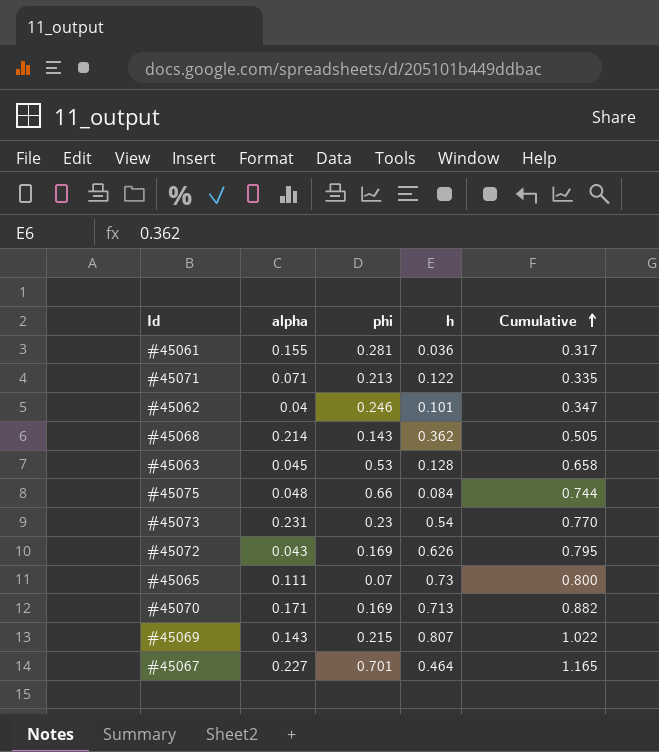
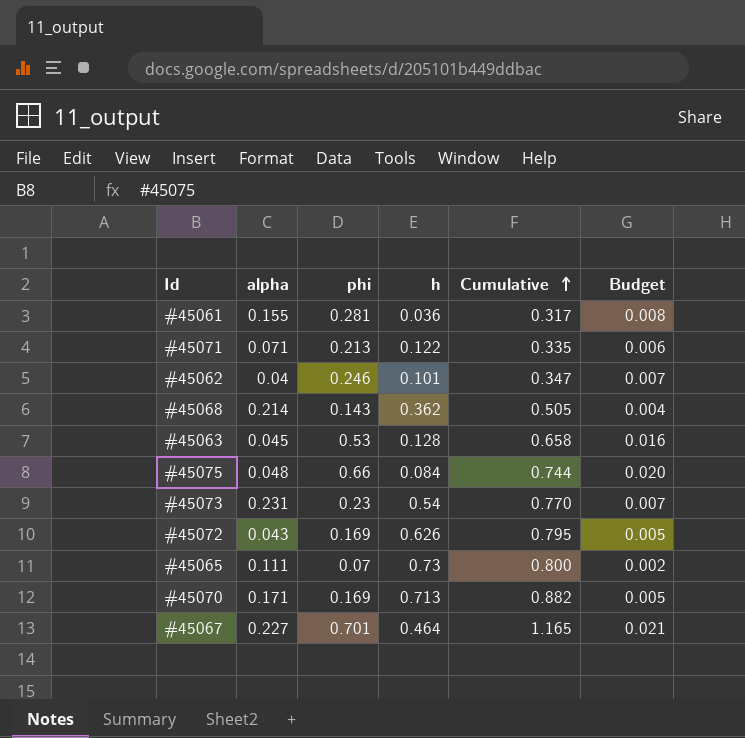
column Budget | formula: none -> [phi] * 0.03
row #45069: 0.143 | 0.215 | 0.807 | 1.022 -> none

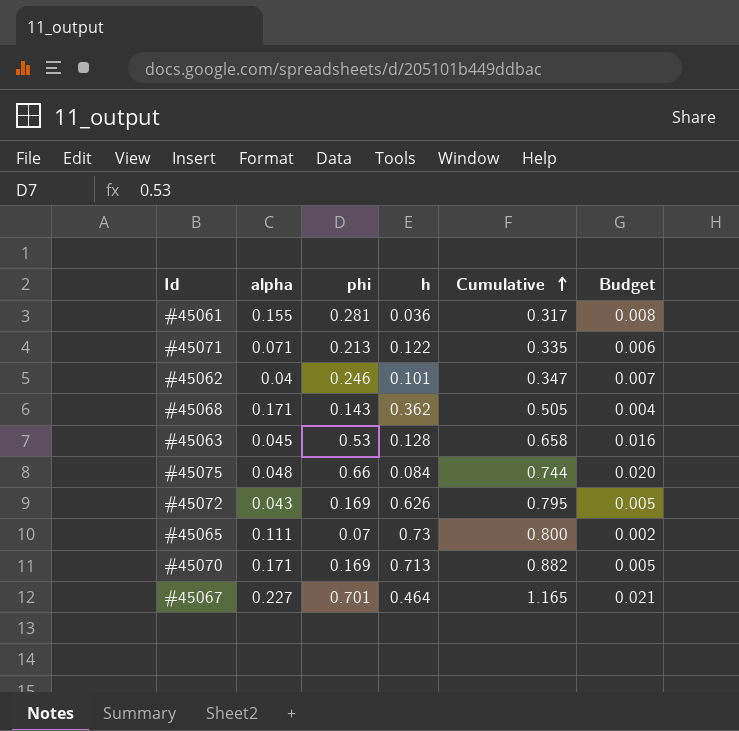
row #45073: 0.231 | 0.23 | 0.54 | 0.770 | 0.007 -> none
#45068 | alpha: 0.214 -> 0.171

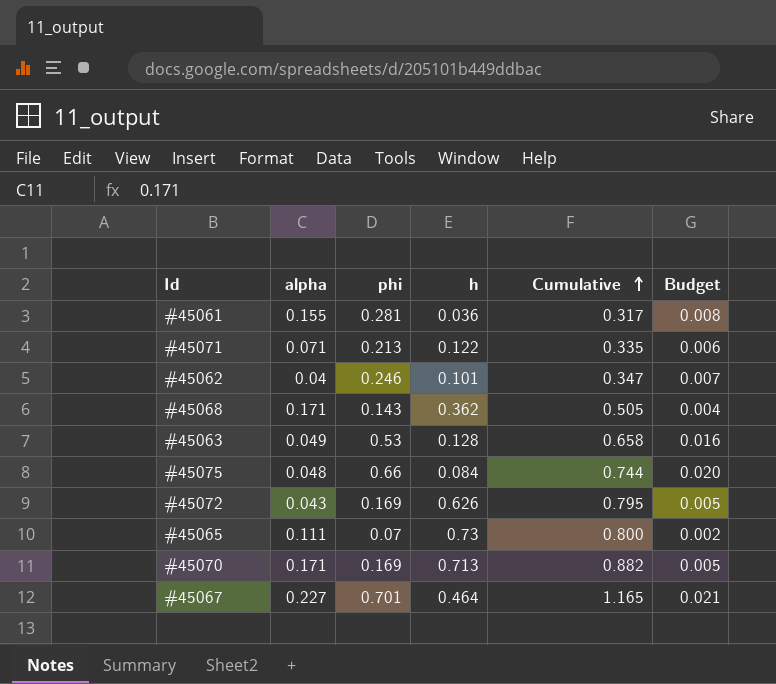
#45063 | alpha: 0.045 -> 0.049

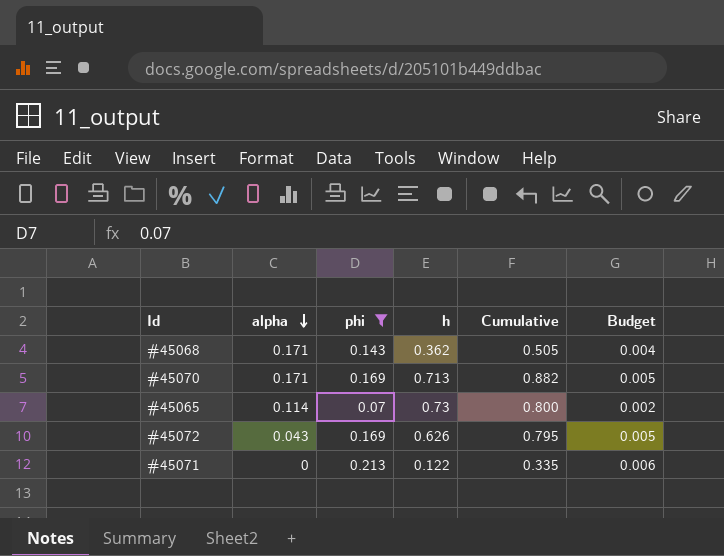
filter: none -> phi <= 0.213
row order: Cumulative ascending -> alpha descending
#45065 | alpha: 0.111 -> 0.114
#45071 | alpha: 0.071 -> 0

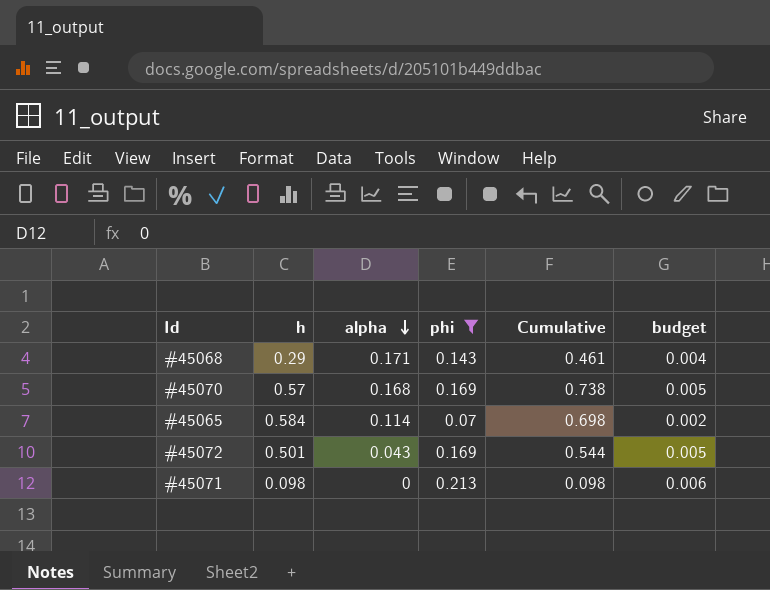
column h | position: 4 -> 2
column Cumulative | formula: [phi] + [h] -> [h] + [alpha]
column name: Budget -> budget
#45068 | h: 0.362 -> 0.29
#45070 | h: 0.713 -> 0.57
#45070 | alpha: 0.171 -> 0.168
#45065 | h: 0.73 -> 0.584
#45072 | h: 0.626 -> 0.501
#45071 | h: 0.122 -> 0.098

